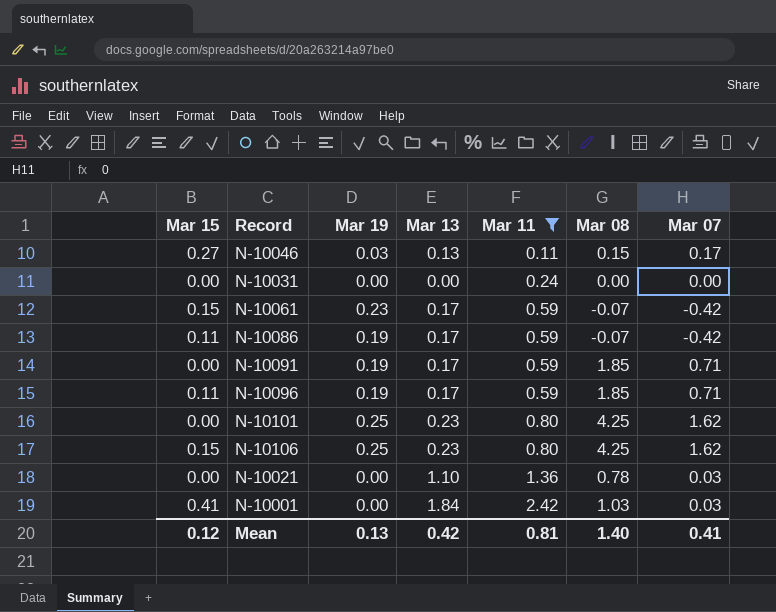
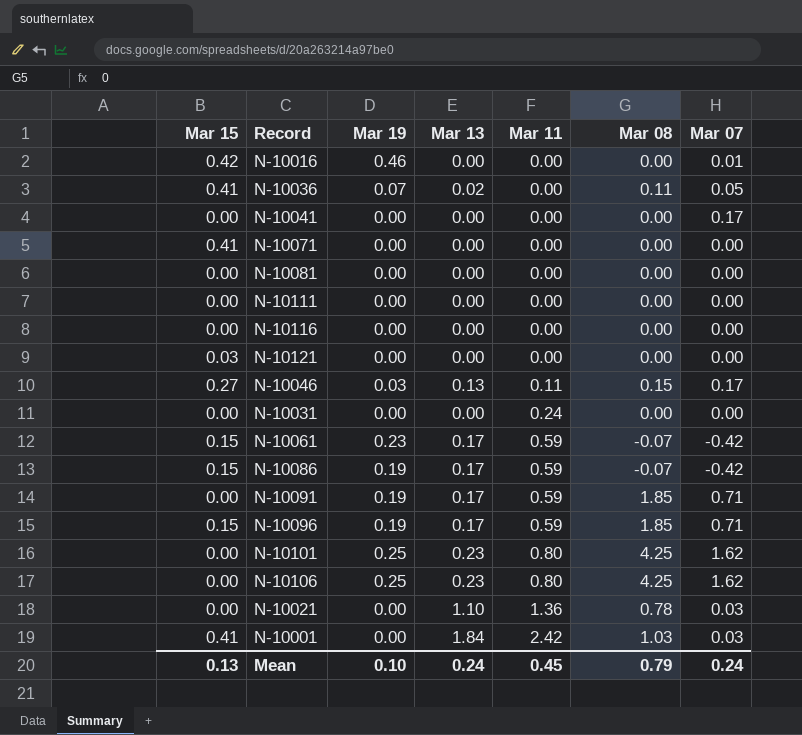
filter: Mar 11 != 0.00 -> none
N-10086 | Mar 15: 0.11 -> 0.15
N-10096 | Mar 15: 0.11 -> 0.15
N-10106 | Mar 15: 0.15 -> 0.00
Mean | Mar 15: 0.12 -> 0.13
Mean | Mar 19: 0.13 -> 0.10
Mean | Mar 13: 0.42 -> 0.24
Mean | Mar 11: 0.81 -> 0.45
Mean | Mar 08: 1.40 -> 0.79
Mean | Mar 07: 0.41 -> 0.24

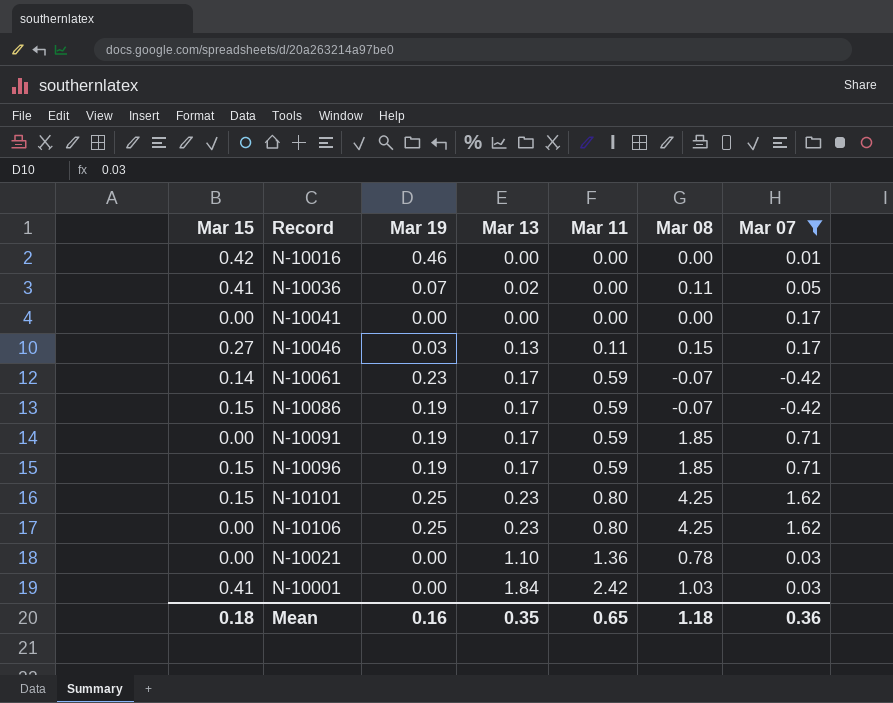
filter: none -> Mar 07 != 0.00
N-10061 | Mar 15: 0.15 -> 0.14
N-10101 | Mar 15: 0.00 -> 0.15
Mean | Mar 15: 0.13 -> 0.18
Mean | Mar 19: 0.10 -> 0.16
Mean | Mar 13: 0.24 -> 0.35
Mean | Mar 11: 0.45 -> 0.65
Mean | Mar 08: 0.79 -> 1.18
Mean | Mar 07: 0.24 -> 0.36

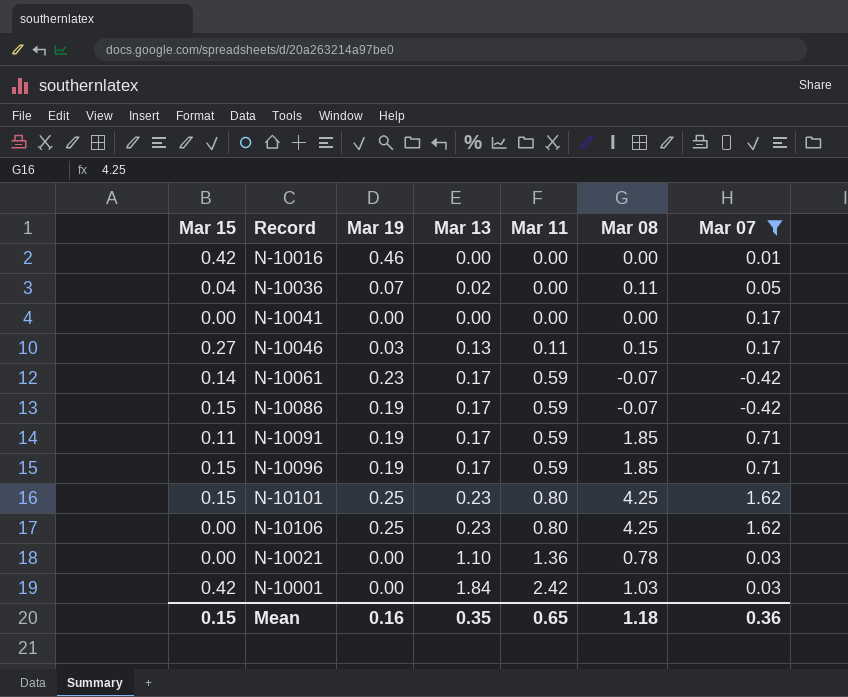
N-10036 | Mar 15: 0.41 -> 0.04
N-10091 | Mar 15: 0.00 -> 0.11
N-10001 | Mar 15: 0.41 -> 0.42
Mean | Mar 15: 0.18 -> 0.15

